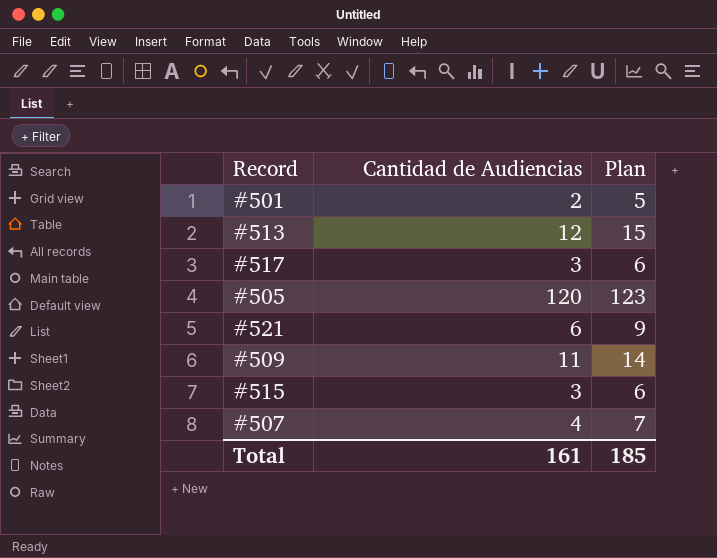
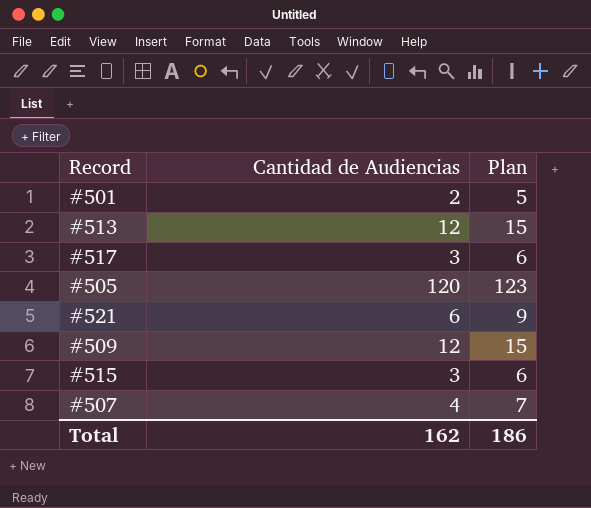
#509 | Cantidad de Audiencias: 11 -> 12
#509 | Plan: 14 -> 15
Total | Cantidad de Audiencias: 161 -> 162
Total | Plan: 185 -> 186

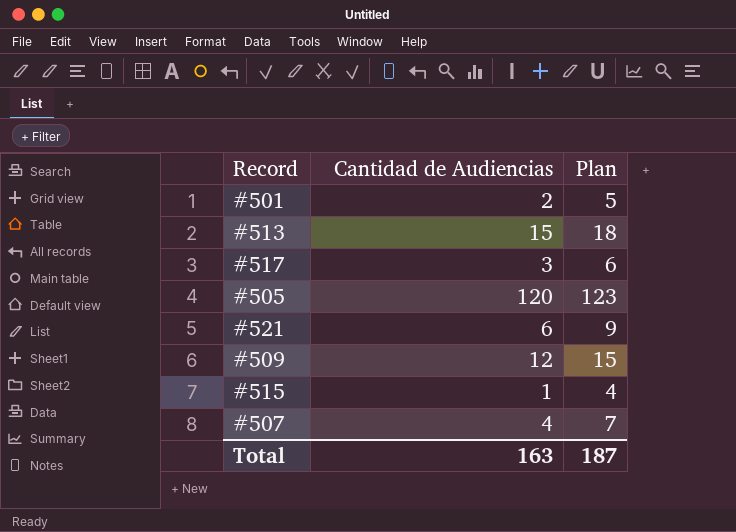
#513 | Cantidad de Audiencias: 12 -> 15
#513 | Plan: 15 -> 18
#515 | Cantidad de Audiencias: 3 -> 1
#515 | Plan: 6 -> 4
Total | Cantidad de Audiencias: 162 -> 163
Total | Plan: 186 -> 187

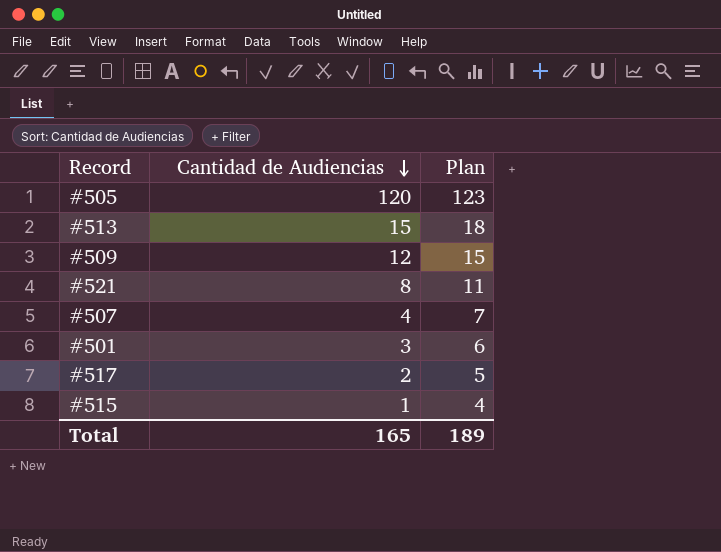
row order: none -> Cantidad de Audiencias descending
#521 | Cantidad de Audiencias: 6 -> 8
#521 | Plan: 9 -> 11
#501 | Cantidad de Audiencias: 2 -> 3
#501 | Plan: 5 -> 6
#517 | Cantidad de Audiencias: 3 -> 2
#517 | Plan: 6 -> 5
Total | Cantidad de Audiencias: 163 -> 165
Total | Plan: 187 -> 189

